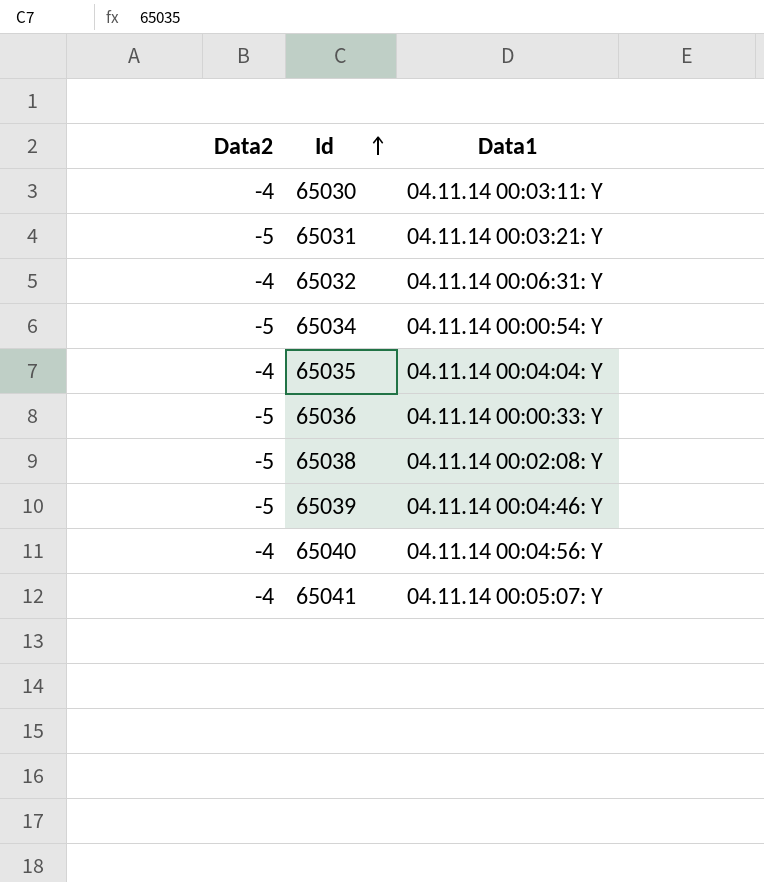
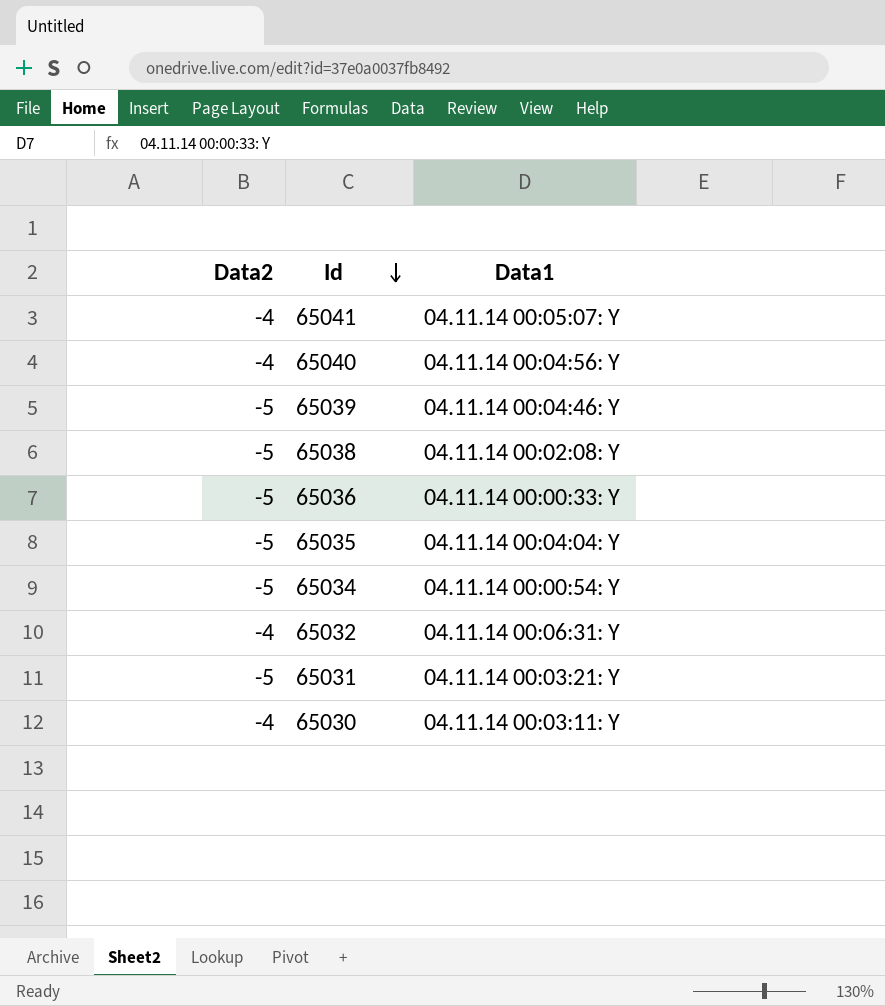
row order: Id ascending -> Id descending
65035 | Data2: -4 -> -5

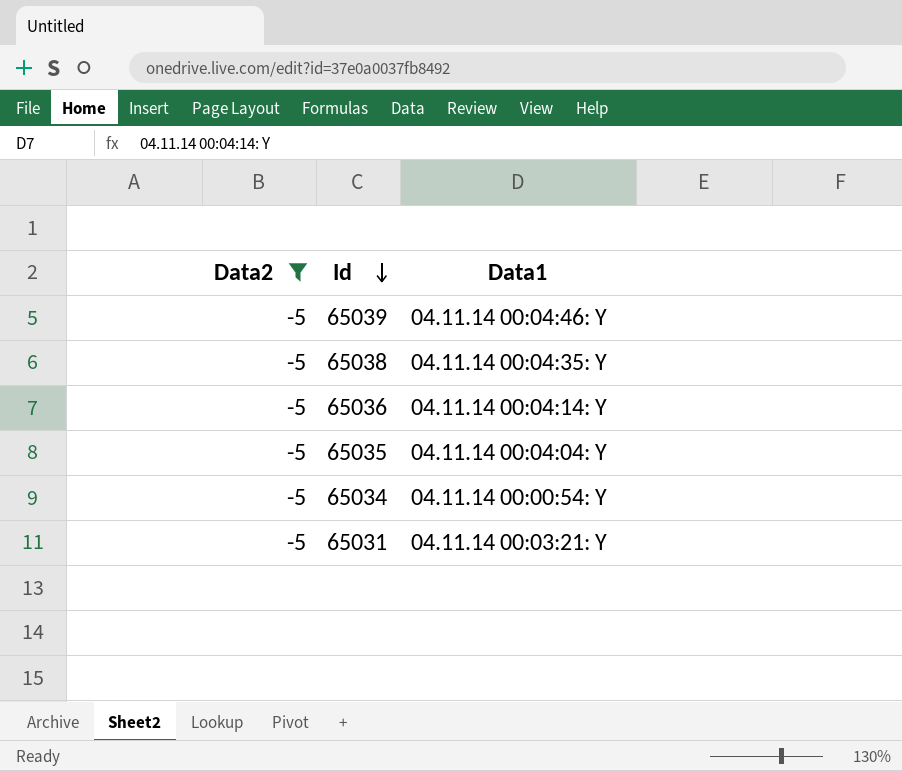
filter: none -> Data2 = -5
65038 | Data1: 04.11.14 00:02:08: Y -> 04.11.14 00:04:35: Y
65036 | Data1: 04.11.14 00:00:33: Y -> 04.11.14 00:04:14: Y

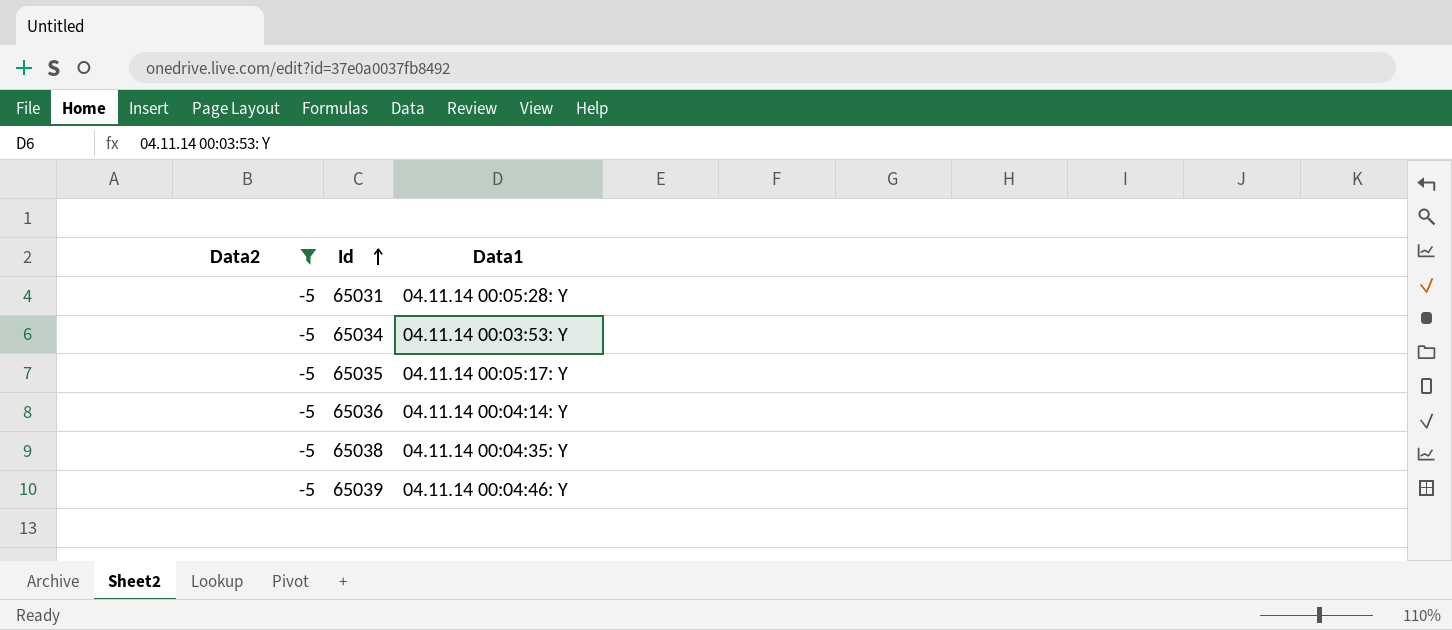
row order: Id descending -> Id ascending
65031 | Data1: 04.11.14 00:03:21: Y -> 04.11.14 00:05:28: Y
65034 | Data1: 04.11.14 00:00:54: Y -> 04.11.14 00:03:53: Y
65035 | Data1: 04.11.14 00:04:04: Y -> 04.11.14 00:05:17: Y

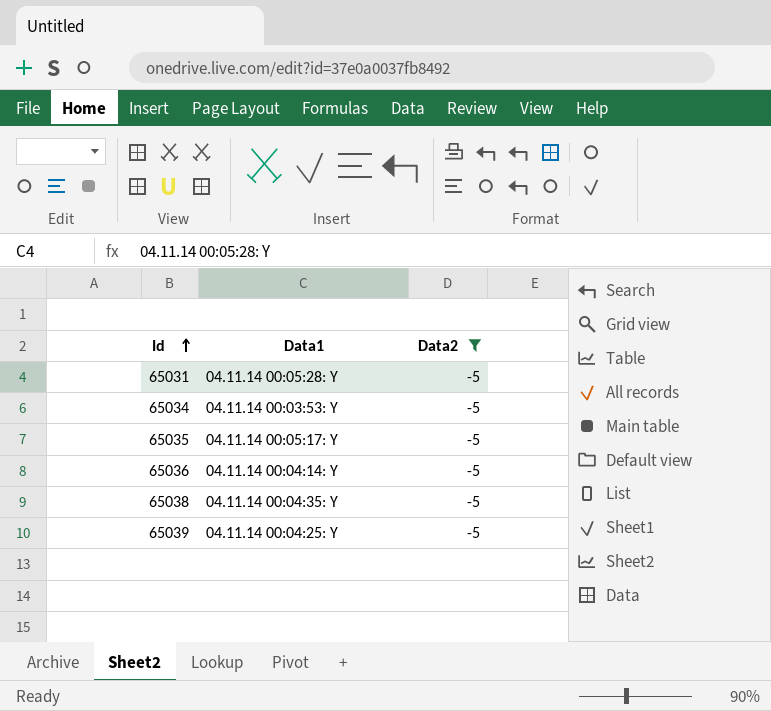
column Data2 | position: 1 -> 3
65039 | Data1: 04.11.14 00:04:46: Y -> 04.11.14 00:04:25: Y

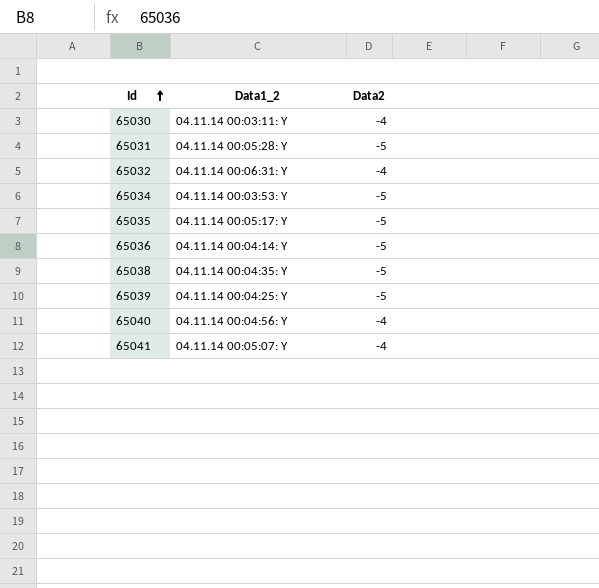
filter: Data2 = -5 -> none
column name: Data1 -> Data1_2

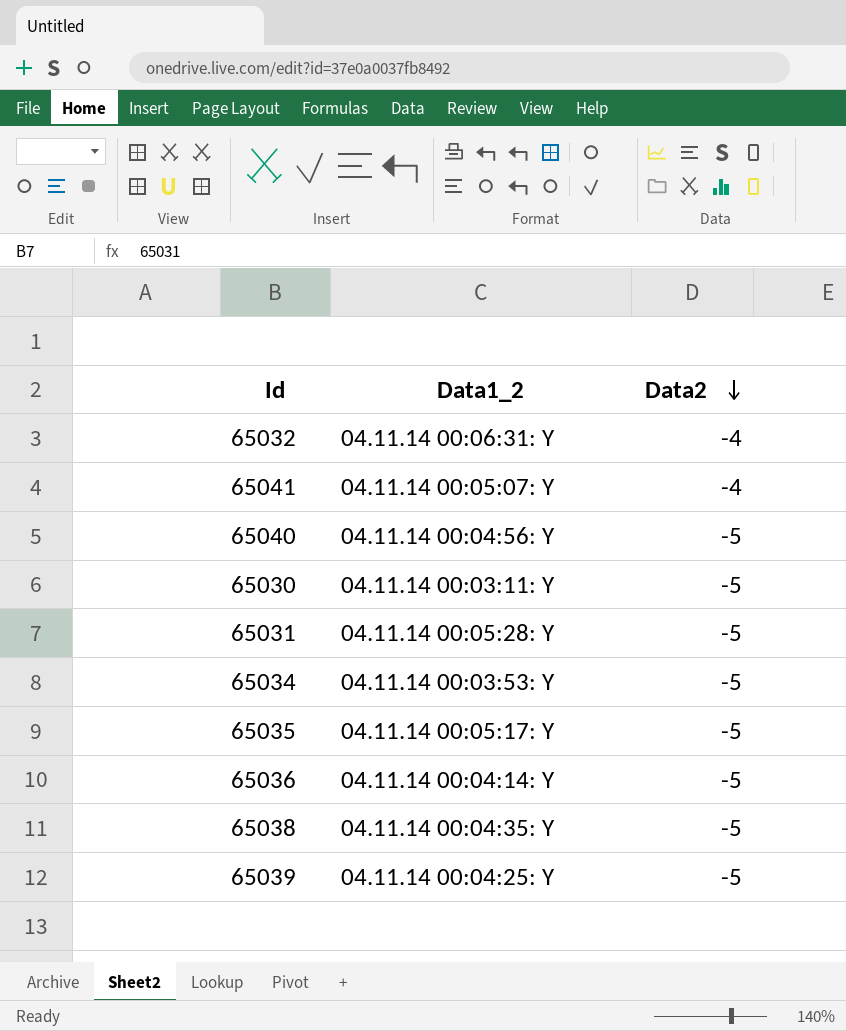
row order: Id ascending -> Data2 descending
65040 | Data2: -4 -> -5
65030 | Data2: -4 -> -5

